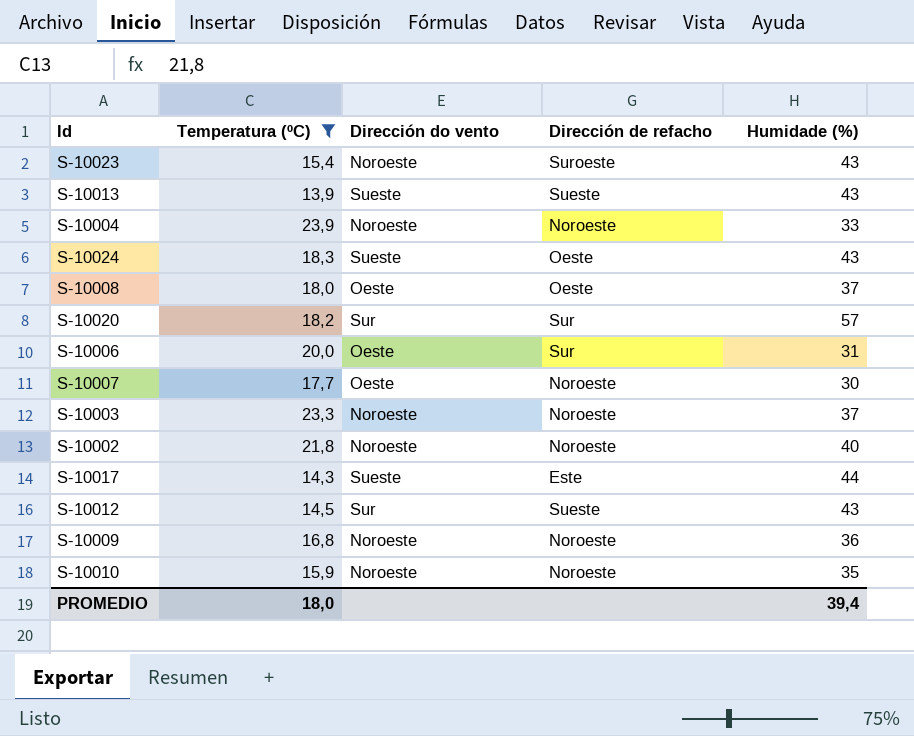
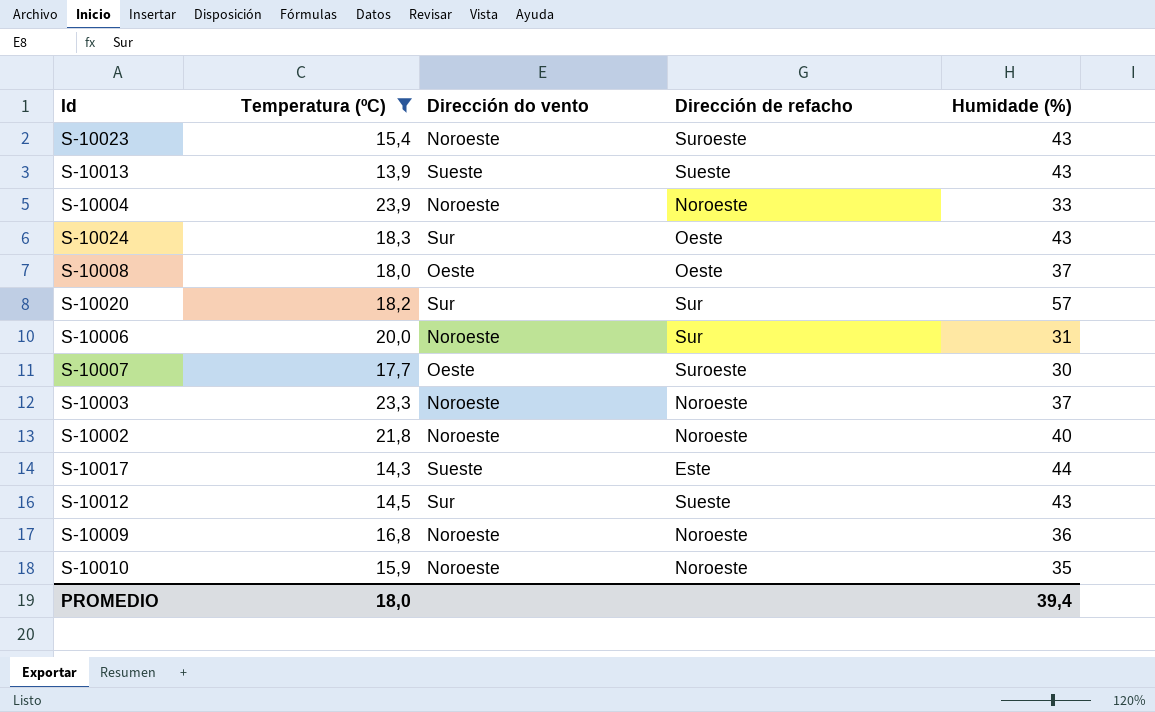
S-10024 | Dirección do vento: Sueste -> Sur
S-10006 | Dirección do vento: Oeste -> Noroeste
S-10007 | Dirección de refacho: Noroeste -> Suroeste

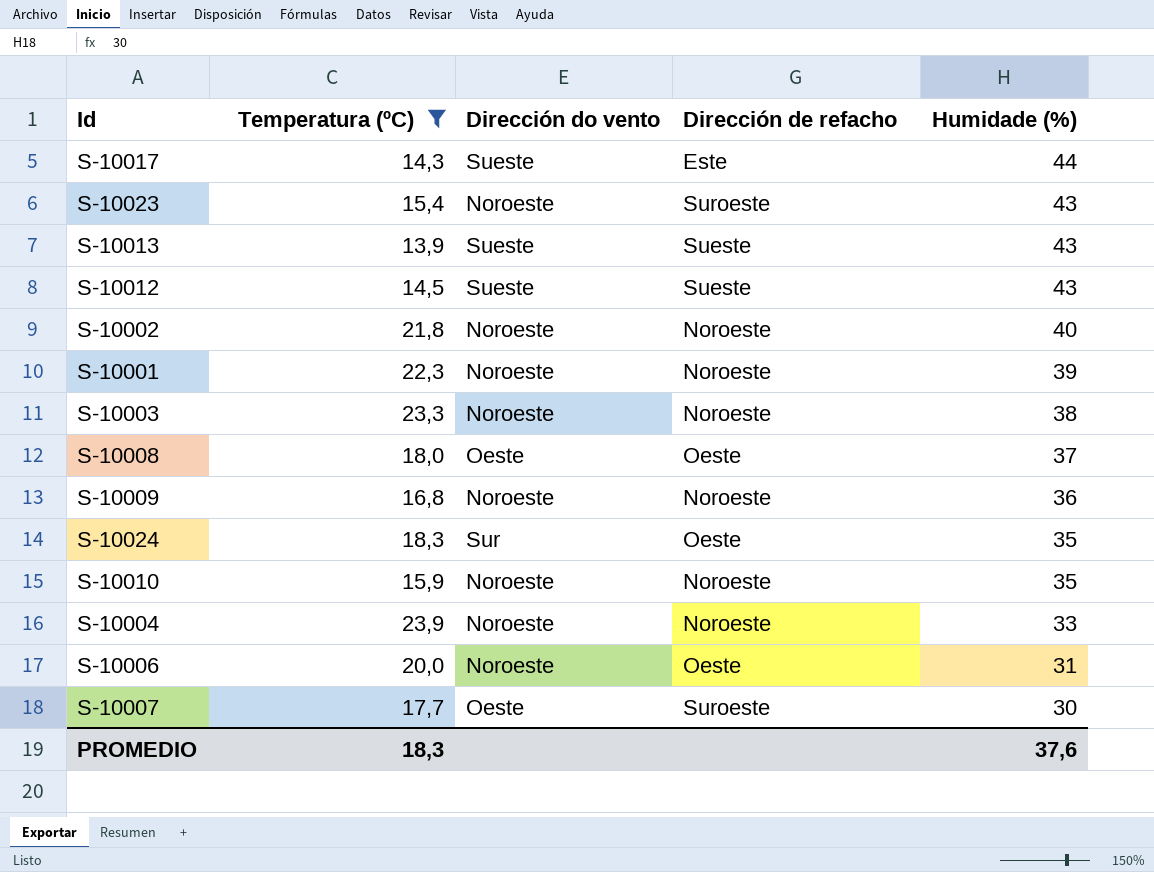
row order: none -> Humidade (%) descending
row S-10020: 18,2 | Sur | Sur | 57 -> none
S-10012 | Dirección do vento: Sur -> Sueste
row S-10001: none -> 22,3 | Noroeste | Noroeste | 39
S-10003 | Humidade (%): 37 -> 38
S-10024 | Humidade (%): 43 -> 35
S-10006 | Dirección de refacho: Sur -> Oeste
PROMEDIO | Temperatura (ºC): 18,0 -> 18,3
PROMEDIO | Humidade (%): 39,4 -> 37,6

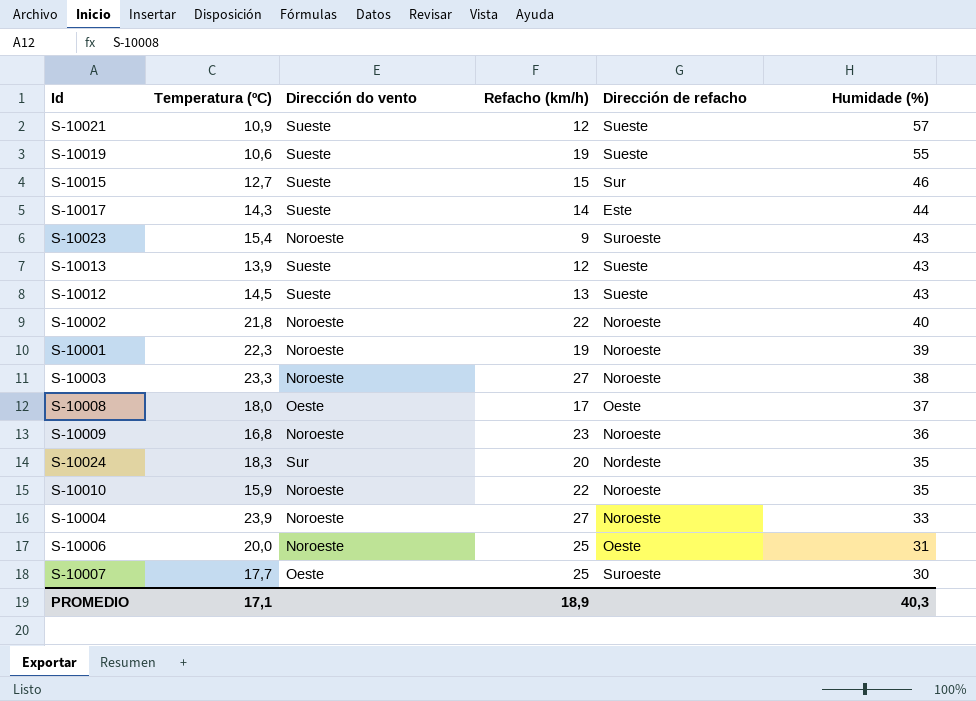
filter: Temperatura (ºC) >= 13,9 -> none
column Refacho (km/h) | position: none -> 4
S-10024 | Dirección de refacho: Oeste -> Nordeste
PROMEDIO | Temperatura (ºC): 18,3 -> 17,1
PROMEDIO | Humidade (%): 37,6 -> 40,3

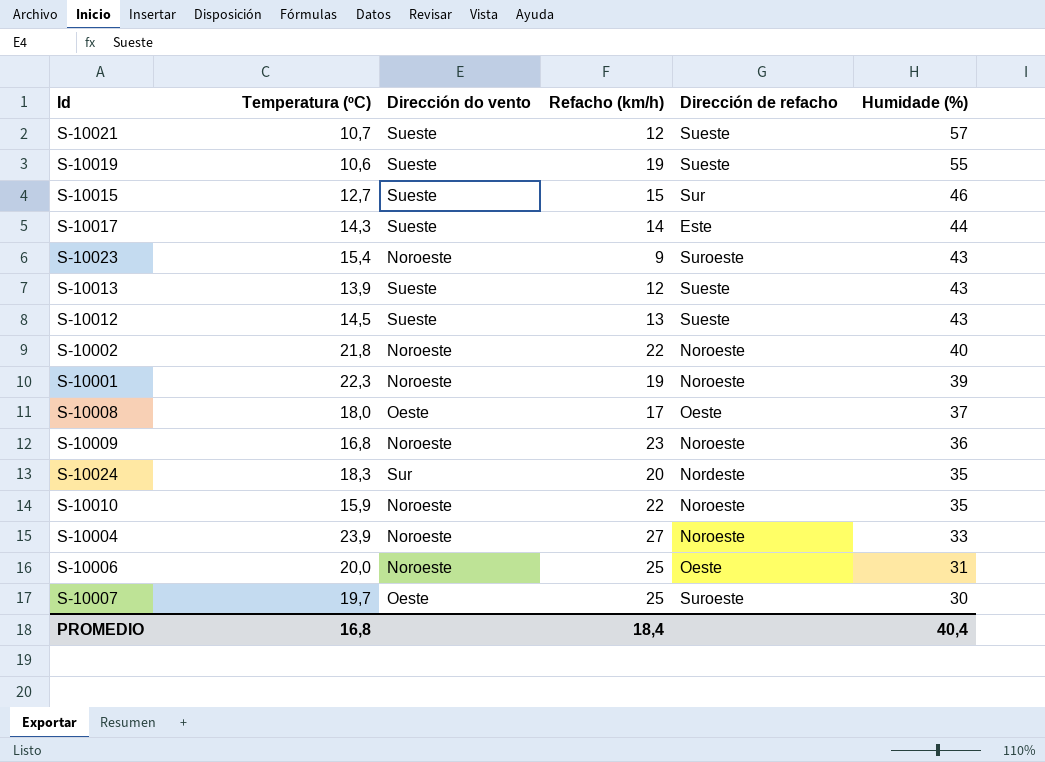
row S-10003: 23,3 | Noroeste | 27 | Noroeste | 38 -> none
S-10021 | Temperatura (ºC): 10,9 -> 10,7
S-10007 | Temperatura (ºC): 17,7 -> 19,7
PROMEDIO | Temperatura (ºC): 17,1 -> 16,8
PROMEDIO | Refacho (km/h): 18,9 -> 18,4
PROMEDIO | Humidade (%): 40,3 -> 40,4

